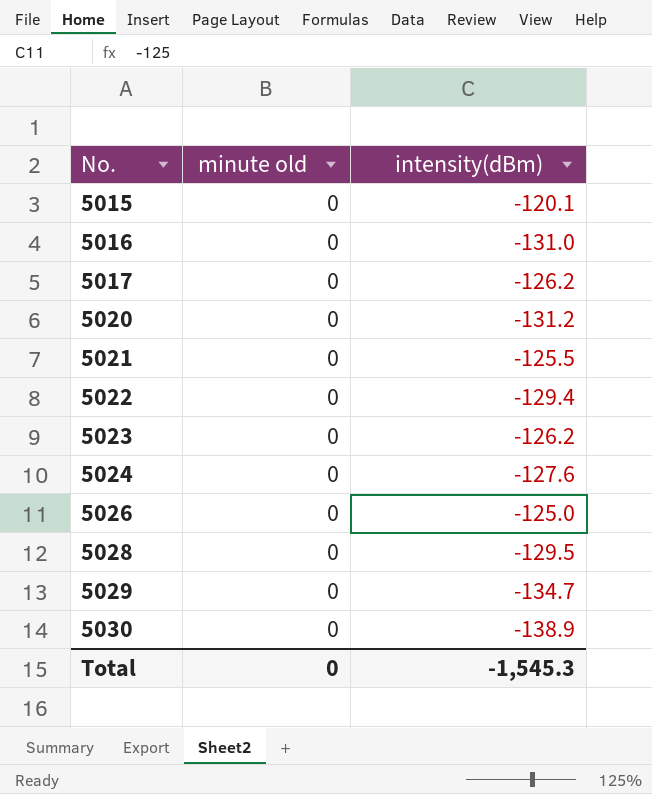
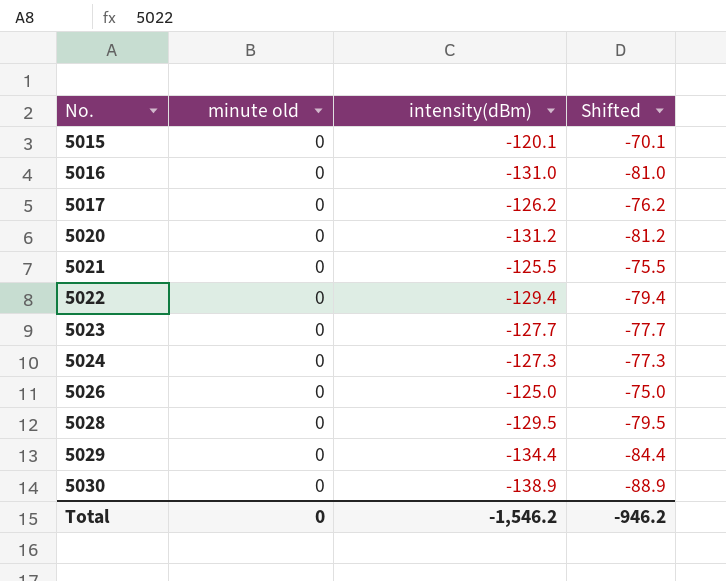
column Shifted | formula: none -> [intensity(dBm)] + 50
5023 | intensity(dBm): -126.2 -> -127.7
5024 | intensity(dBm): -127.6 -> -127.3
5029 | intensity(dBm): -134.7 -> -134.4
Total | intensity(dBm): -1,545.3 -> -1,546.2

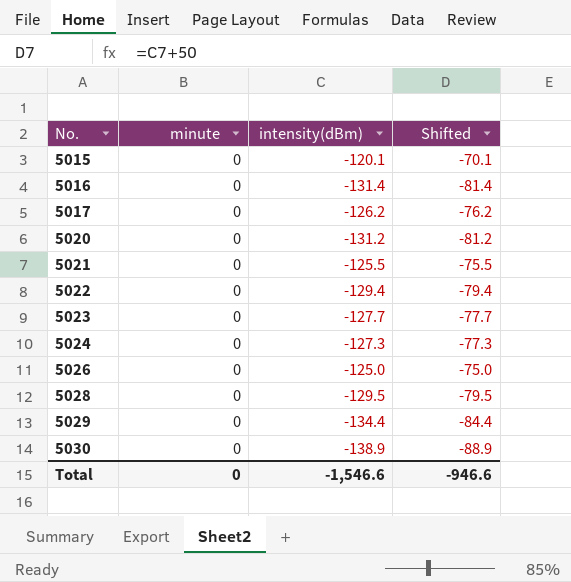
column name: minute old -> minute
5016 | intensity(dBm): -131.0 -> -131.4
5016 | Shifted: -81.0 -> -81.4
Total | intensity(dBm): -1,546.2 -> -1,546.6
Total | Shifted: -946.2 -> -946.6

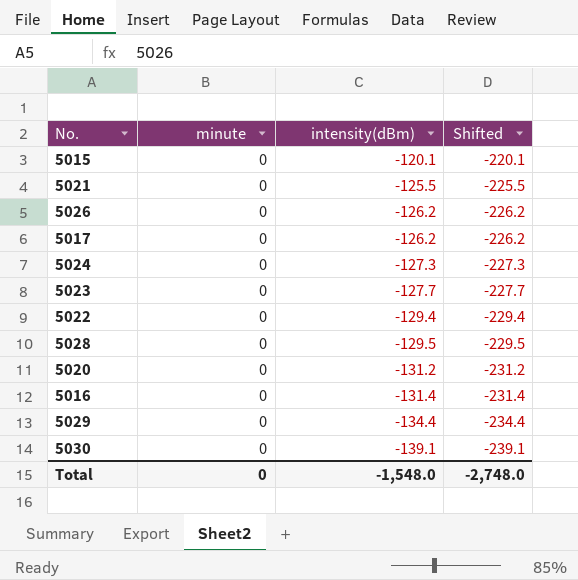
row order: No. ascending -> intensity(dBm) descending
column Shifted | formula: [intensity(dBm)] + 50 -> [intensity(dBm)] - 100
5026 | intensity(dBm): -125.0 -> -126.2
5030 | intensity(dBm): -138.9 -> -139.1
Total | intensity(dBm): -1,546.6 -> -1,548.0
Total | Shifted: -946.6 -> -2,748.0

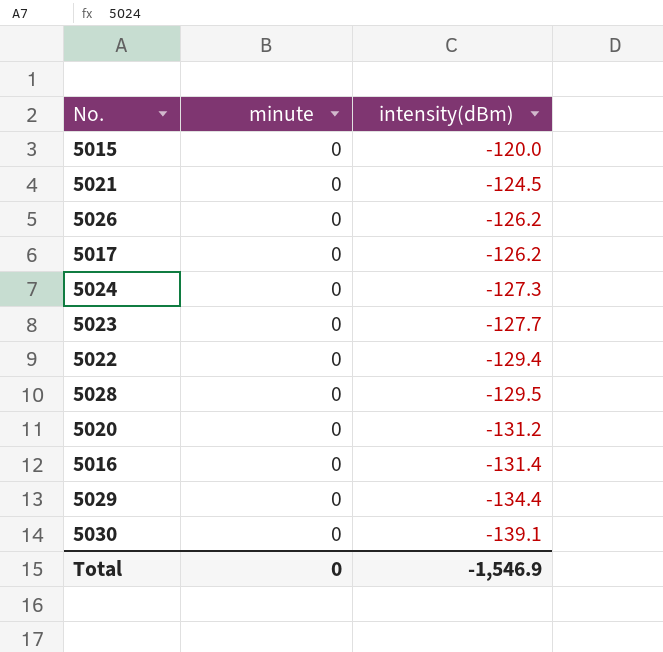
column Shifted | formula: [intensity(dBm)] - 100 -> none
5015 | intensity(dBm): -120.1 -> -120.0
5021 | intensity(dBm): -125.5 -> -124.5
Total | intensity(dBm): -1,548.0 -> -1,546.9

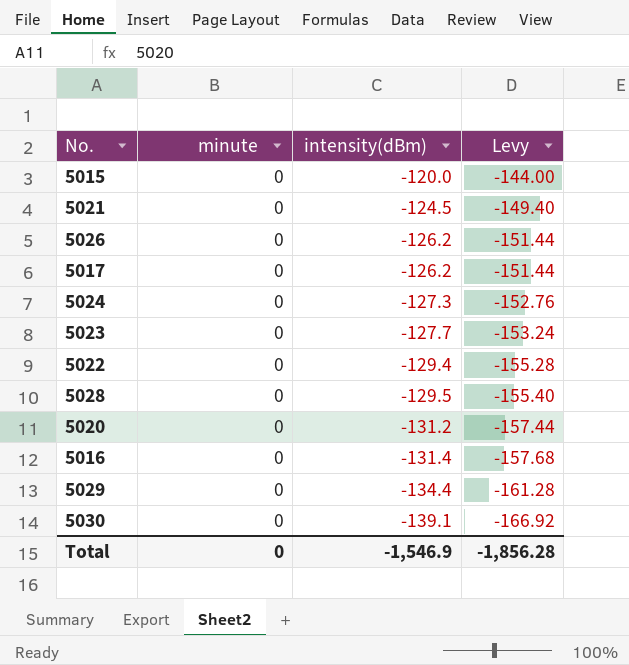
column Levy | formula: none -> [intensity(dBm)] * 1.2

